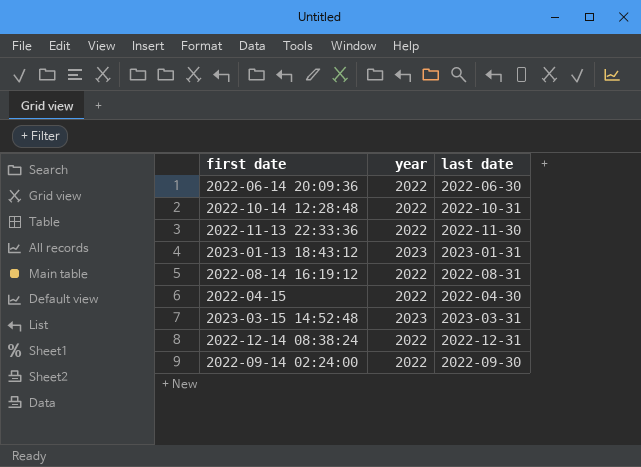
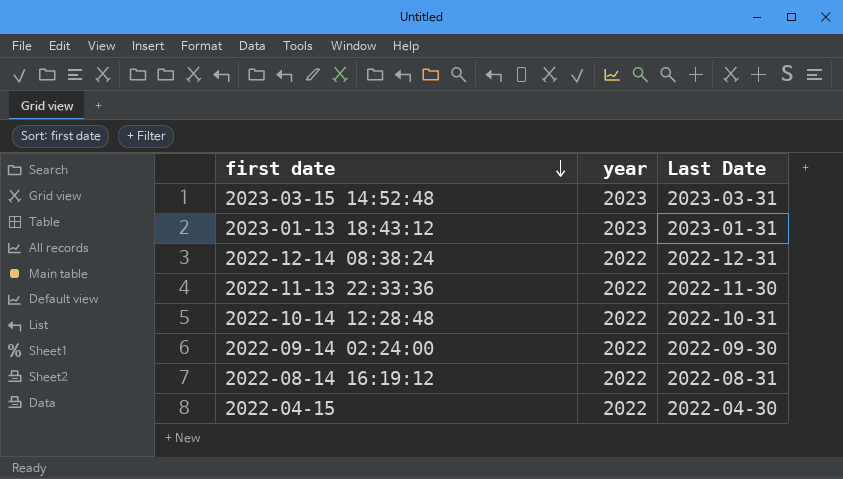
row order: none -> first date descending
column name: last date -> Last Date
row 2022-06-14 20:09:36: 2022 | 2022-06-30 -> none

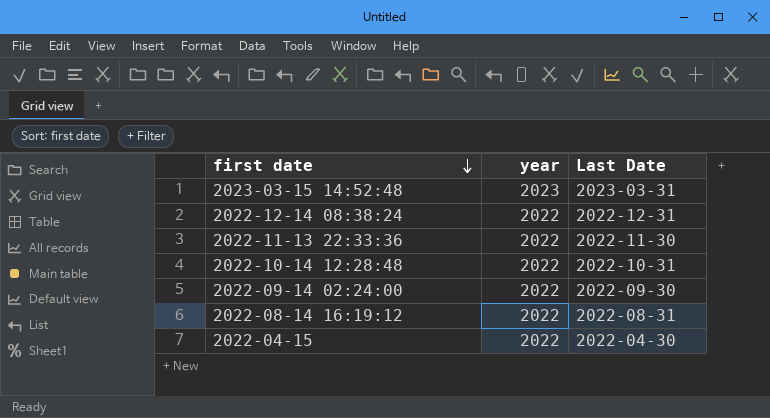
row 2023-01-13 18:43:12: 2023 | 2023-01-31 -> none

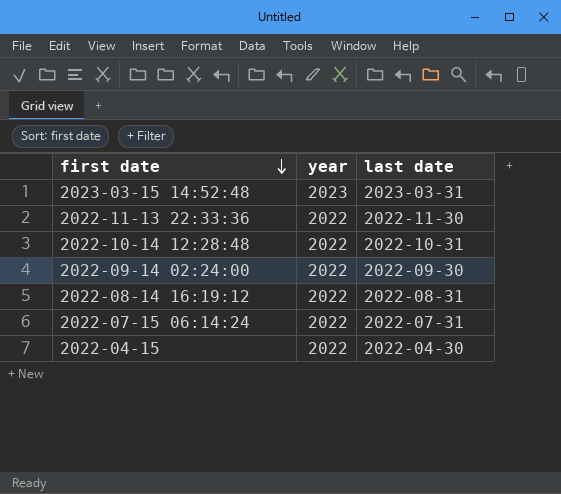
column name: Last Date -> last date
row 2022-12-14 08:38:24: 2022 | 2022-12-31 -> none
row 2022-07-15 06:14:24: none -> 2022 | 2022-07-31

